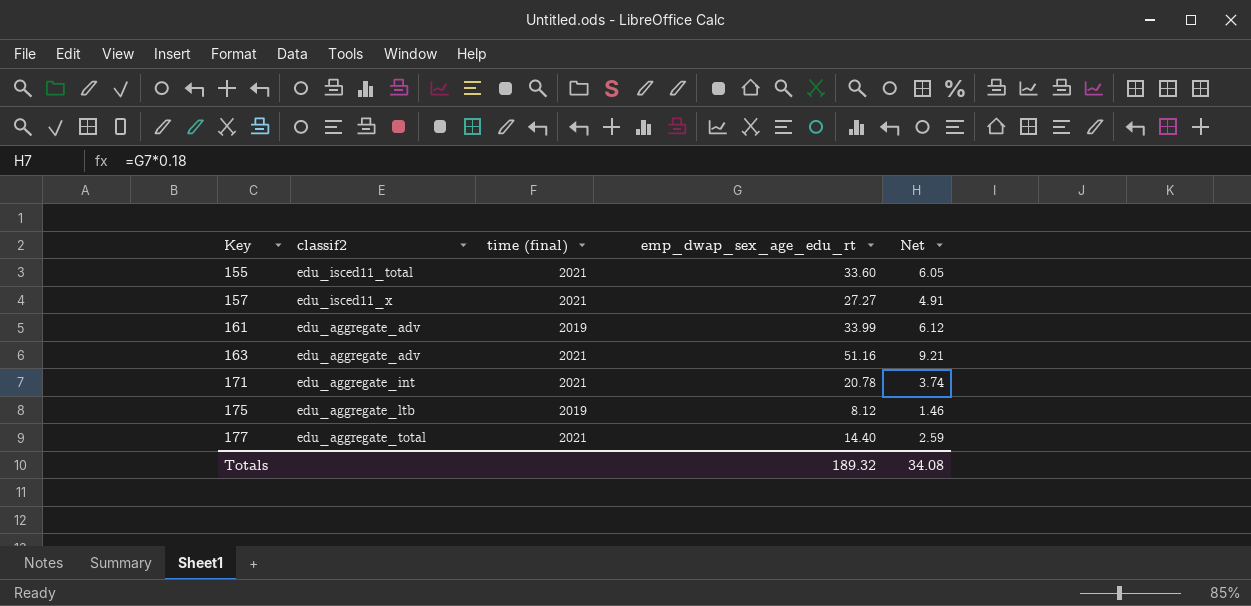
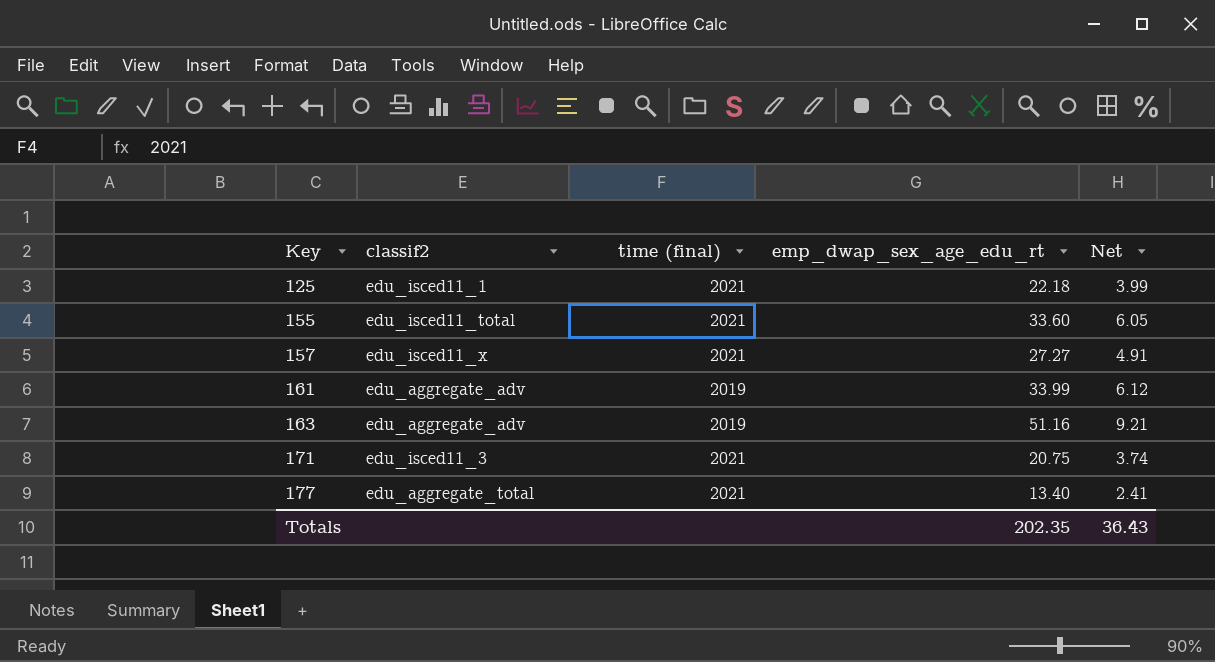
row 175: edu_aggregate_ltb | 2019 | 8.12 | 1.46 -> none
row 125: none -> edu_isced11_1 | 2021 | 22.18 | 3.99
163 | time (final): 2021 -> 2019
171 | classif2: edu_aggregate_int -> edu_isced11_3
171 | emp_dwap_sex_age_edu_rt: 20.78 -> 20.75
177 | emp_dwap_sex_age_edu_rt: 14.40 -> 13.40
177 | Net: 2.59 -> 2.41
Totals | emp_dwap_sex_age_edu_rt: 189.32 -> 202.35
Totals | Net: 34.08 -> 36.43

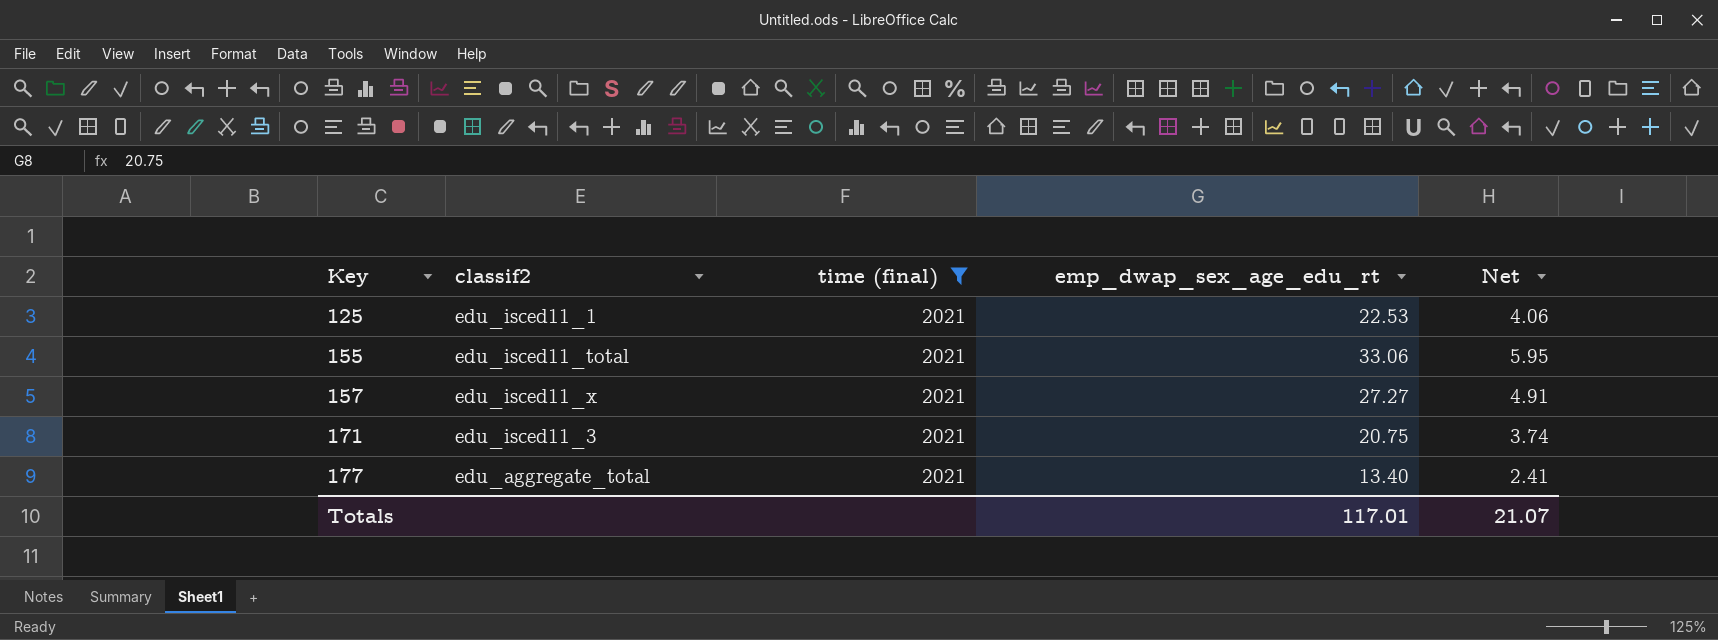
filter: none -> time (final) = 2021
125 | emp_dwap_sex_age_edu_rt: 22.18 -> 22.53
125 | Net: 3.99 -> 4.06
155 | emp_dwap_sex_age_edu_rt: 33.60 -> 33.06
155 | Net: 6.05 -> 5.95
Totals | emp_dwap_sex_age_edu_rt: 202.35 -> 117.01
Totals | Net: 36.43 -> 21.07

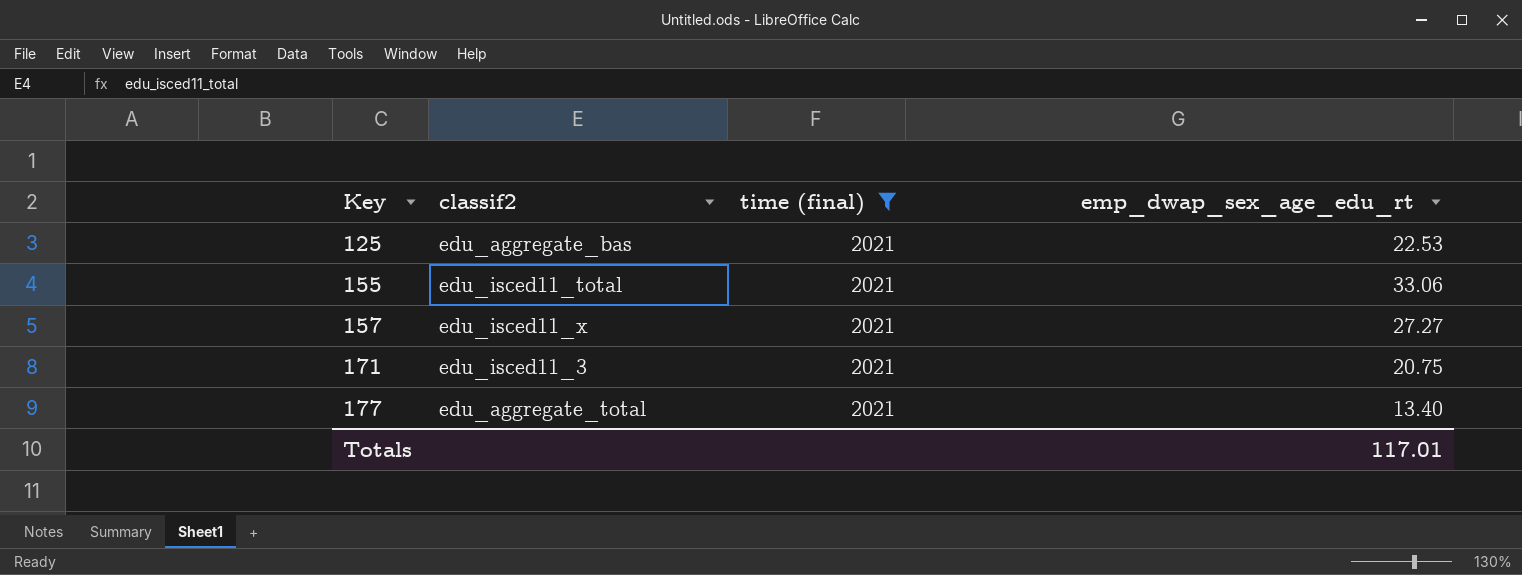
column Net | formula: [emp_dwap_sex_age_edu_rt] * 0.18 -> none
125 | classif2: edu_isced11_1 -> edu_aggregate_bas

